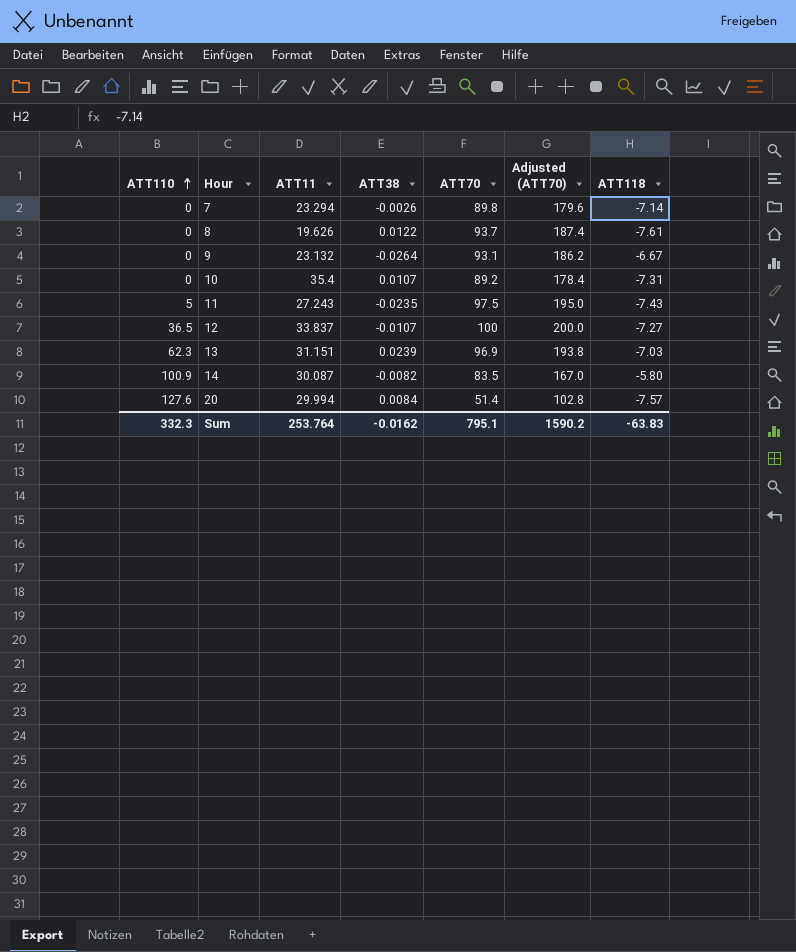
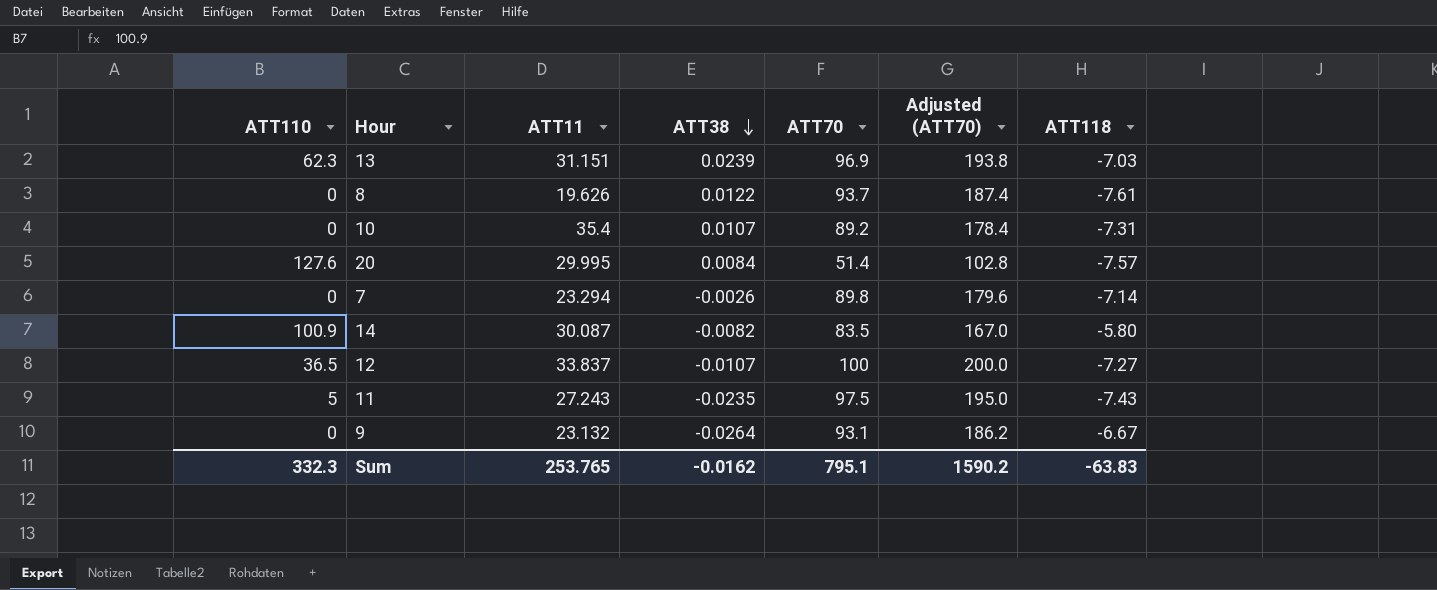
row order: ATT110 ascending -> ATT38 descending
20 | ATT11: 29.994 -> 29.995
Sum | ATT11: 253.764 -> 253.765

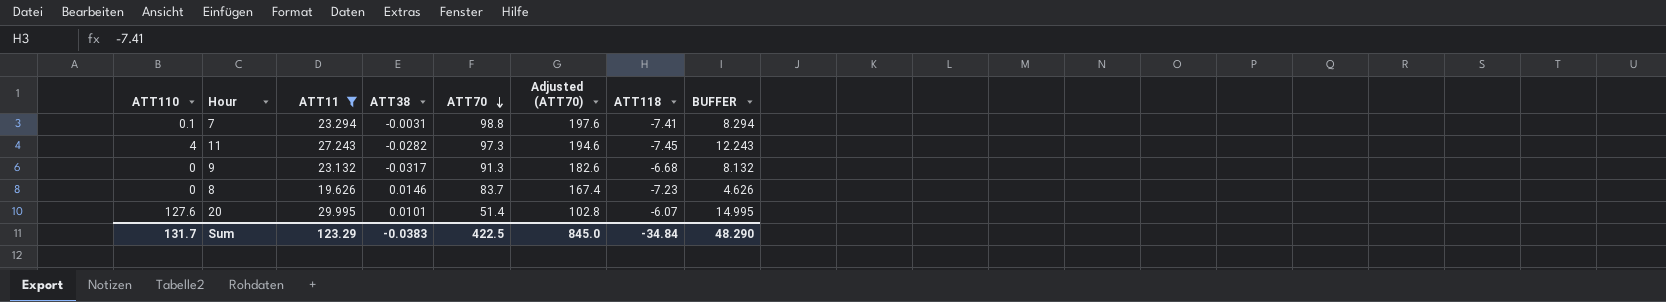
filter: none -> ATT11 <= 29.995
row order: ATT38 descending -> ATT70 descending
column BUFFER | formula: none -> [ATT11] - 15
7 | ATT110: 0 -> 0.1
7 | ATT38: -0.0026 -> -0.0031
7 | ATT70: 89.8 -> 98.8
7 | Adjusted (ATT70): 179.6 -> 197.6
7 | ATT118: -7.14 -> -7.41
11 | ATT110: 5 -> 4
11 | ATT38: -0.0235 -> -0.0282
11 | ATT70: 97.5 -> 97.3
11 | Adjusted (ATT70): 195.0 -> 194.6
11 | ATT118: -7.43 -> -7.45
9 | ATT38: -0.0264 -> -0.0317
9 | ATT70: 93.1 -> 91.3
9 | Adjusted (ATT70): 186.2 -> 182.6
9 | ATT118: -6.67 -> -6.68
8 | ATT38: 0.0122 -> 0.0146
8 | ATT70: 93.7 -> 83.7
8 | Adjusted (ATT70): 187.4 -> 167.4
8 | ATT118: -7.61 -> -7.23
20 | ATT38: 0.0084 -> 0.0101
20 | ATT118: -7.57 -> -6.07
Sum | ATT110: 332.3 -> 131.7
Sum | ATT11: 253.765 -> 123.29
Sum | ATT38: -0.0162 -> -0.0383
Sum | ATT70: 795.1 -> 422.5
Sum | Adjusted (ATT70): 1590.2 -> 845.0
Sum | ATT118: -63.83 -> -34.84

